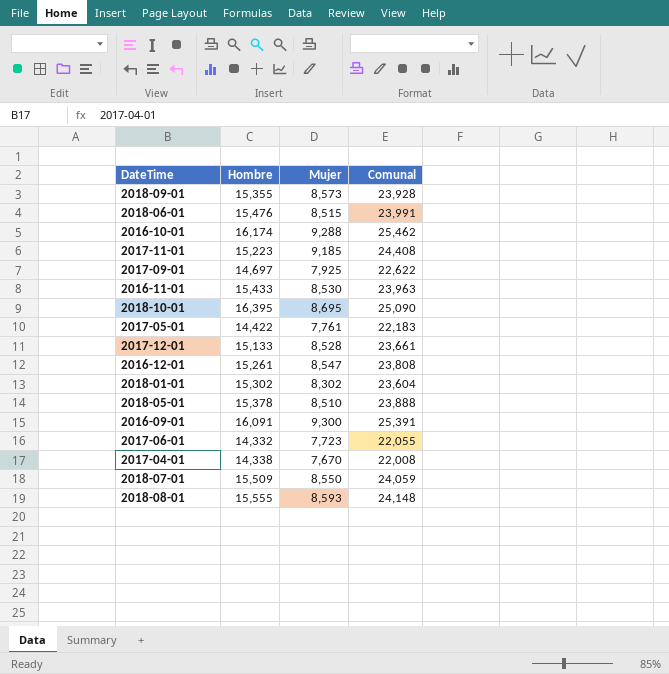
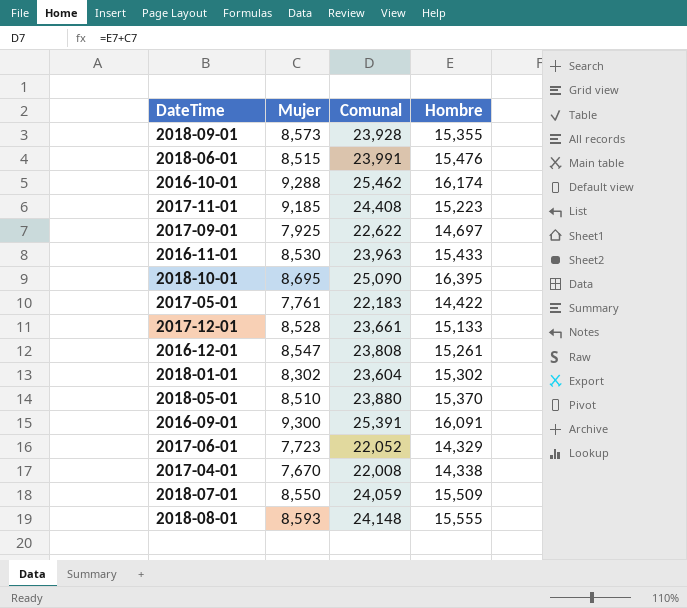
column Hombre | position: 2 -> 4
2018-05-01 | Comunal: 23,888 -> 23,880
2018-05-01 | Hombre: 15,378 -> 15,370
2017-06-01 | Comunal: 22,055 -> 22,052
2017-06-01 | Hombre: 14,332 -> 14,329

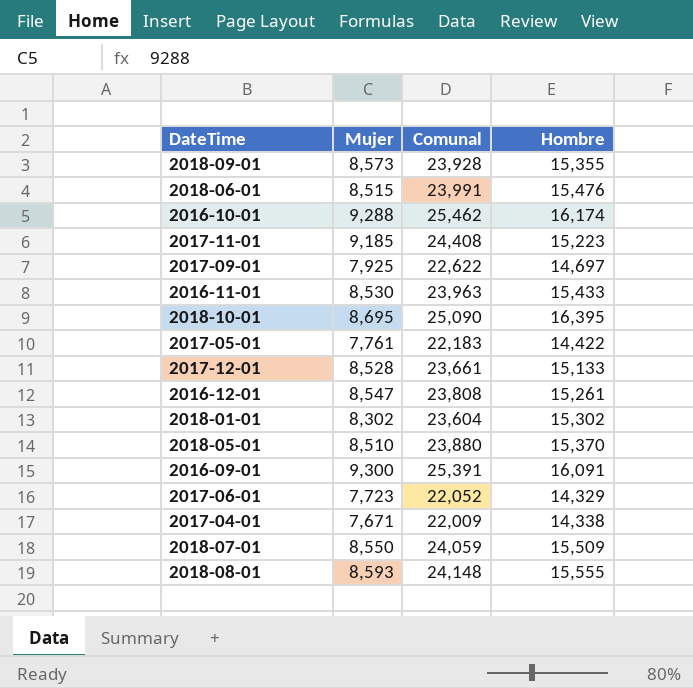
2017-04-01 | Mujer: 7,670 -> 7,671
2017-04-01 | Comunal: 22,008 -> 22,009

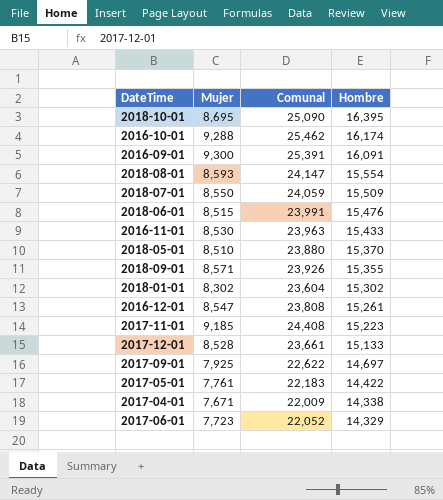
row order: none -> Hombre descending
2018-08-01 | Comunal: 24,148 -> 24,147
2018-08-01 | Hombre: 15,555 -> 15,554
2018-09-01 | Mujer: 8,573 -> 8,571
2018-09-01 | Comunal: 23,928 -> 23,926

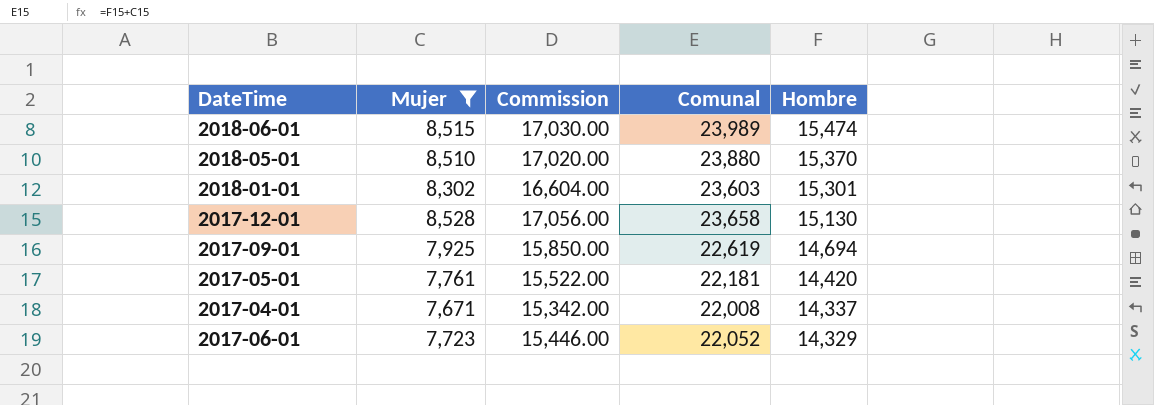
filter: none -> Mujer <= 8,528
column Commission | formula: none -> [Mujer] * 2
2018-06-01 | Comunal: 23,991 -> 23,989
2018-06-01 | Hombre: 15,476 -> 15,474
2018-01-01 | Comunal: 23,604 -> 23,603
2018-01-01 | Hombre: 15,302 -> 15,301
2017-12-01 | Comunal: 23,661 -> 23,658
2017-12-01 | Hombre: 15,133 -> 15,130
2017-09-01 | Comunal: 22,622 -> 22,619
2017-09-01 | Hombre: 14,697 -> 14,694
2017-05-01 | Comunal: 22,183 -> 22,181
2017-05-01 | Hombre: 14,422 -> 14,420
2017-04-01 | Comunal: 22,009 -> 22,008
2017-04-01 | Hombre: 14,338 -> 14,337

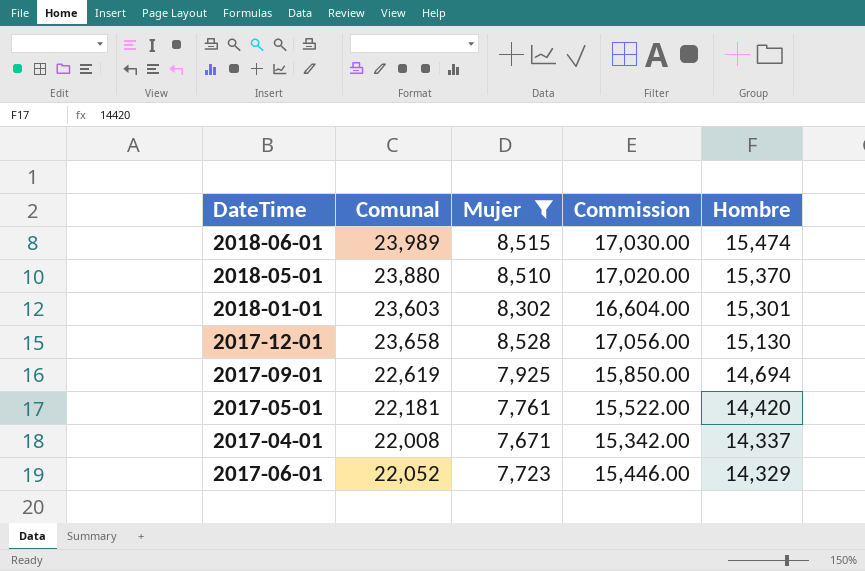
column Comunal | position: 4 -> 2

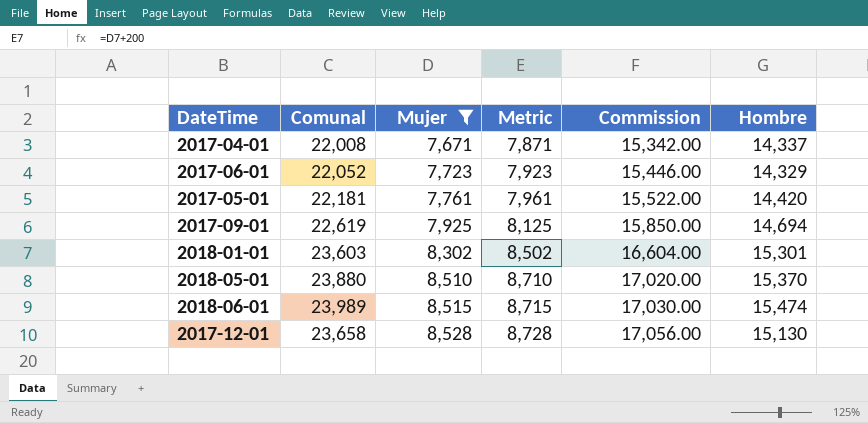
row order: Hombre descending -> Mujer ascending
column Metric | formula: none -> [Mujer] + 200

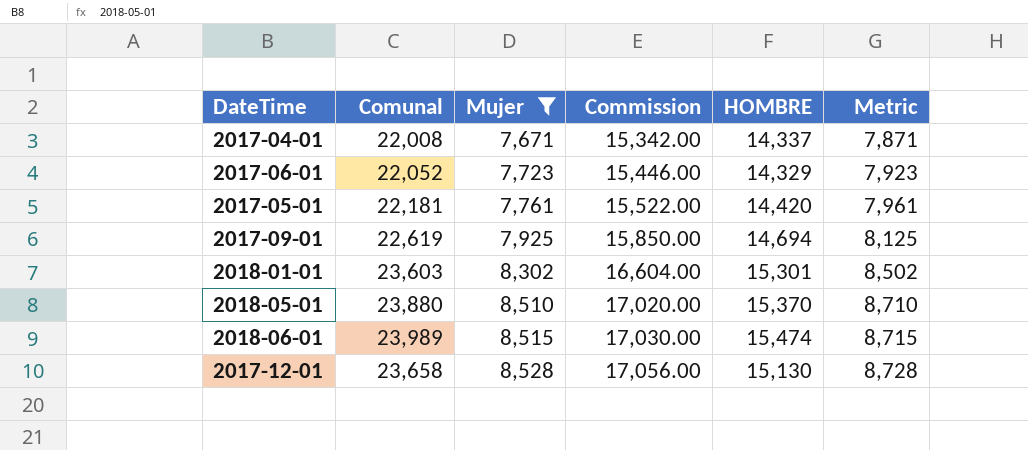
column name: Hombre -> HOMBRE
column Metric | position: 4 -> 6

